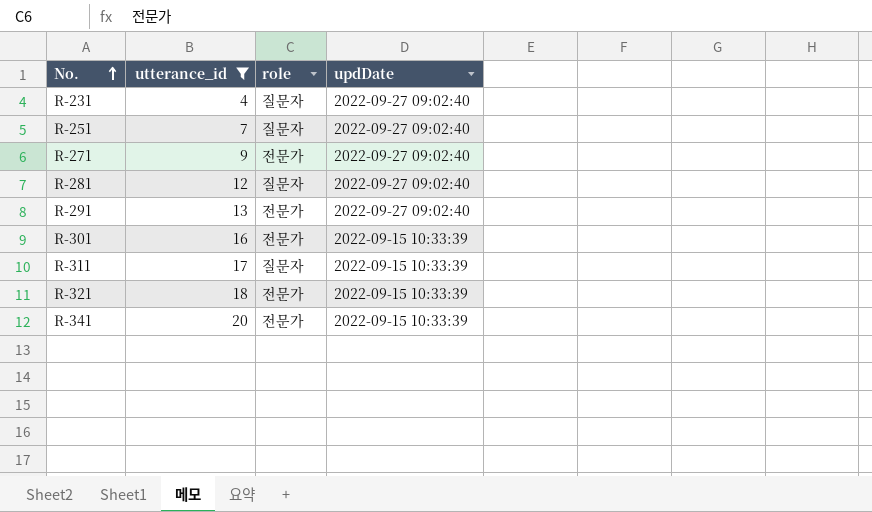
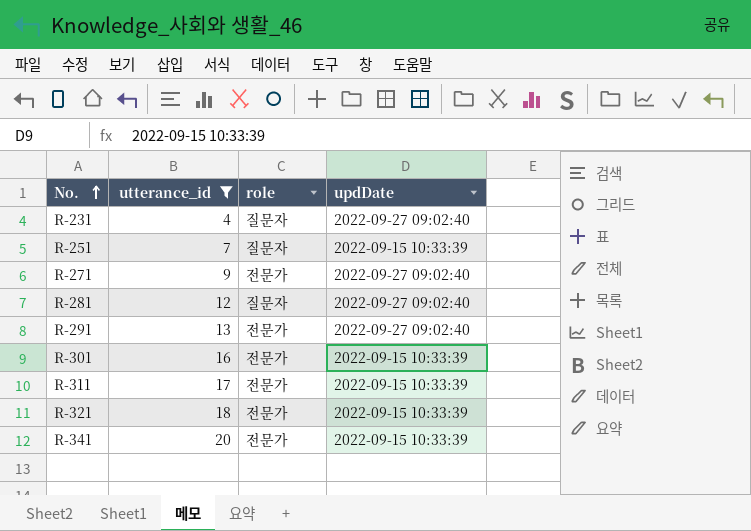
R-251 | updDate: 2022-09-27 09:02:40 -> 2022-09-15 10:33:39
R-311 | role: 질문자 -> 전문가

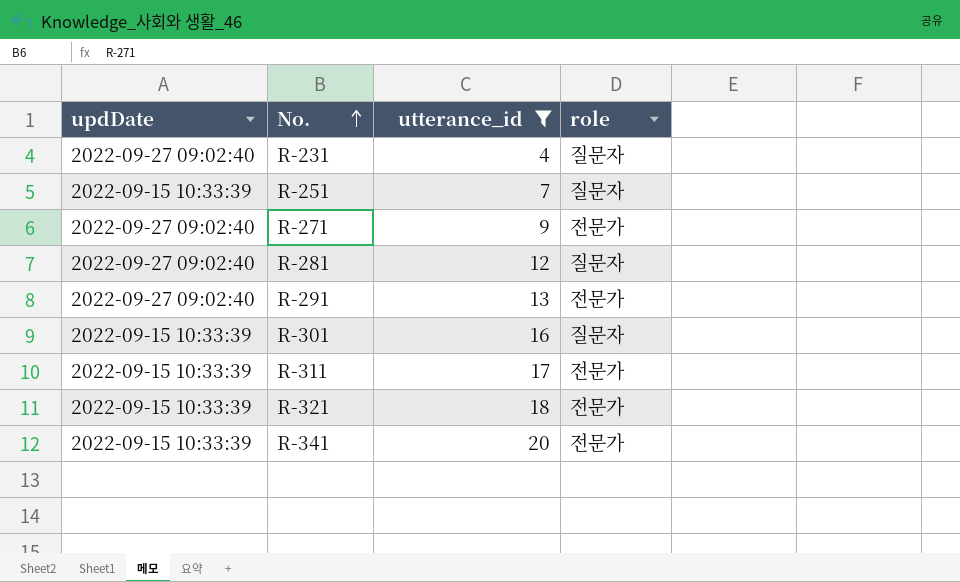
column updDate | position: 4 -> 1
R-301 | role: 전문가 -> 질문자

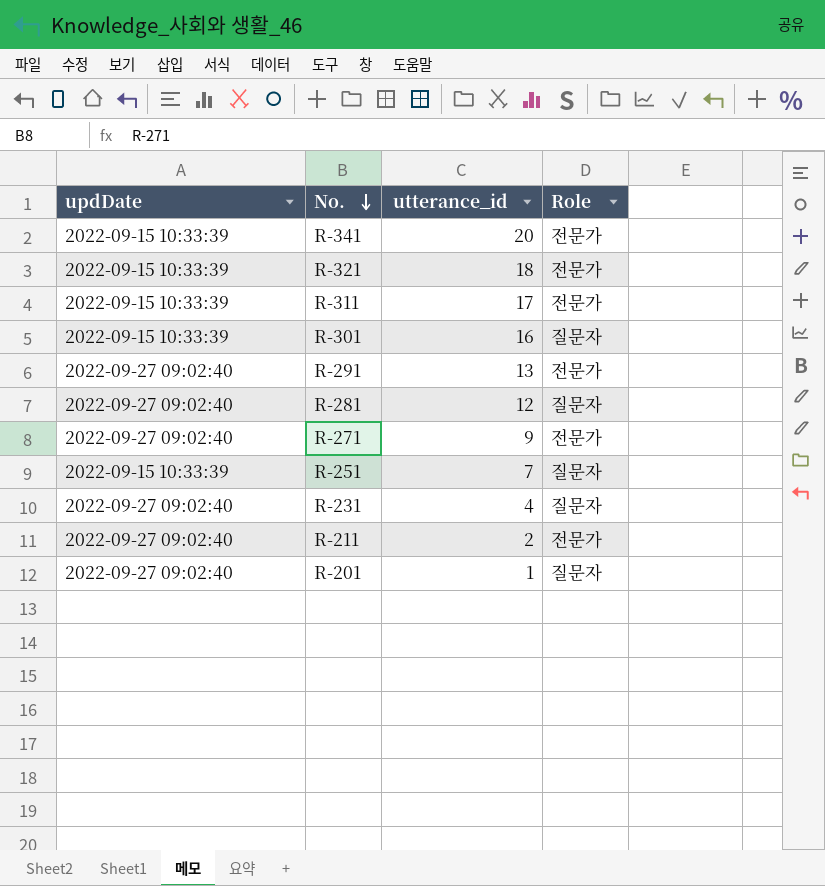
filter: utterance_id >= 4 -> none
row order: No. ascending -> No. descending
column name: role -> Role

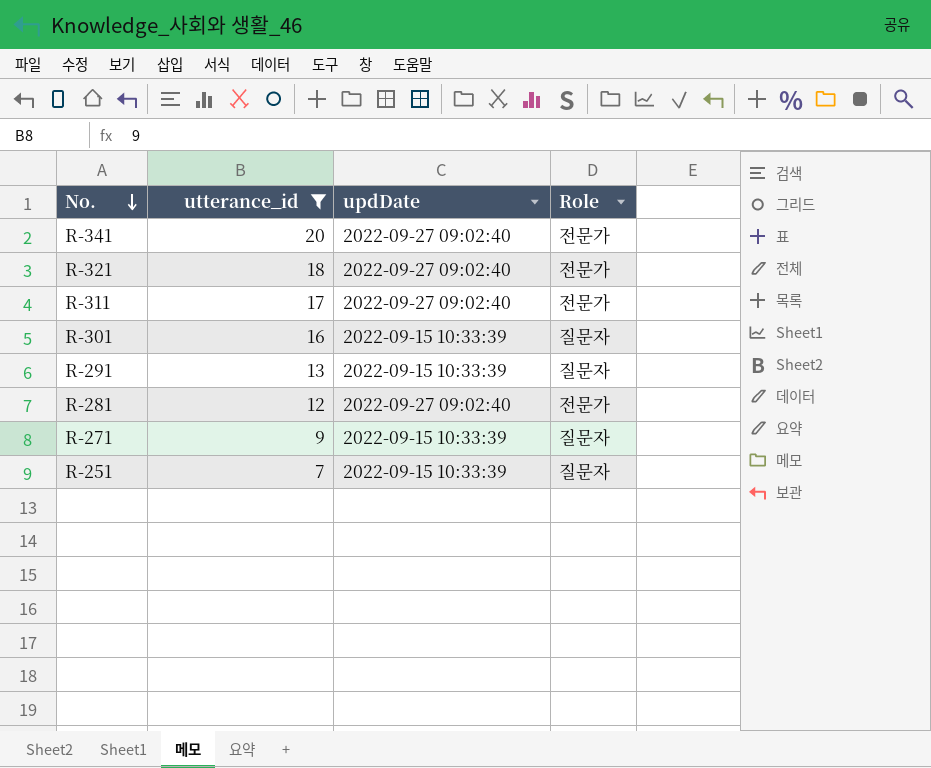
filter: none -> utterance_id >= 7
column updDate | position: 1 -> 3
R-341 | updDate: 2022-09-15 10:33:39 -> 2022-09-27 09:02:40
R-321 | updDate: 2022-09-15 10:33:39 -> 2022-09-27 09:02:40
R-311 | updDate: 2022-09-15 10:33:39 -> 2022-09-27 09:02:40
R-291 | updDate: 2022-09-27 09:02:40 -> 2022-09-15 10:33:39
R-291 | Role: 전문가 -> 질문자
R-281 | Role: 질문자 -> 전문가
R-271 | updDate: 2022-09-27 09:02:40 -> 2022-09-15 10:33:39
R-271 | Role: 전문가 -> 질문자

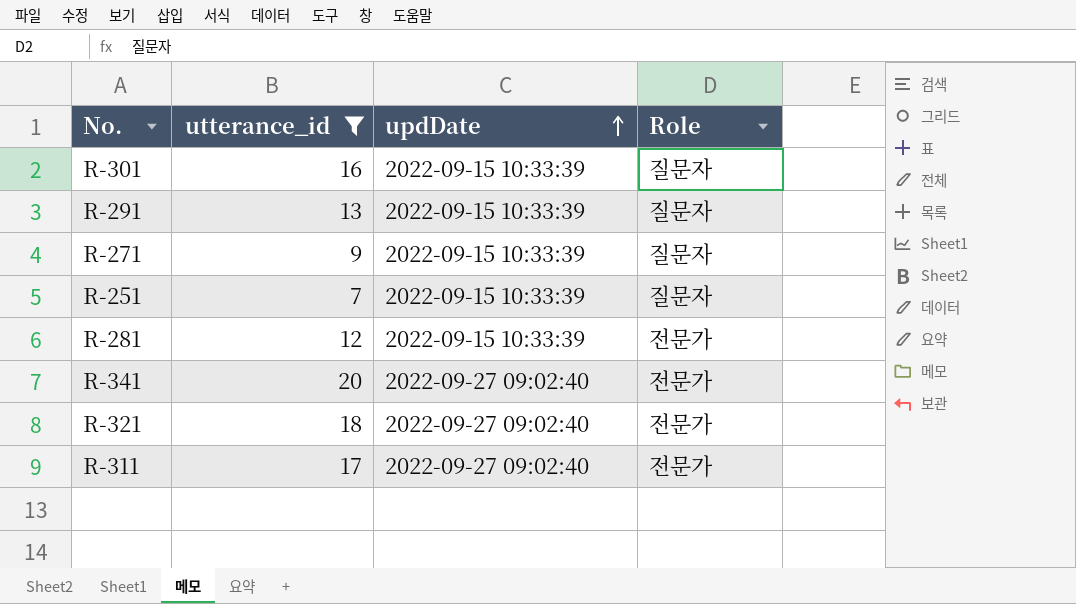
row order: No. descending -> updDate ascending
R-281 | updDate: 2022-09-27 09:02:40 -> 2022-09-15 10:33:39

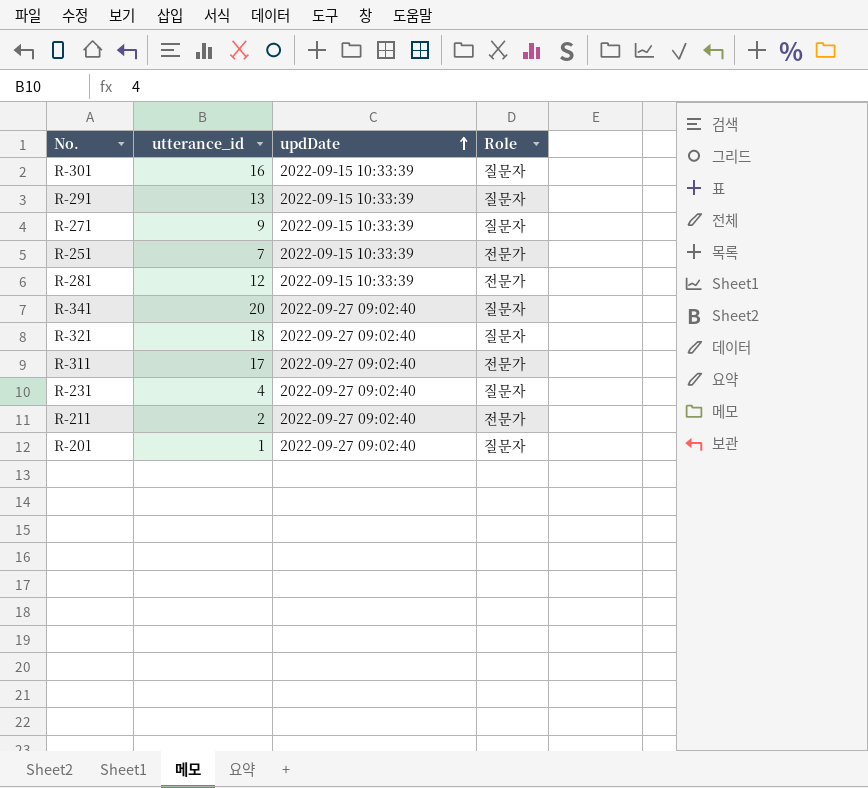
filter: utterance_id >= 7 -> none
R-251 | Role: 질문자 -> 전문가
R-341 | Role: 전문가 -> 질문자
R-321 | Role: 전문가 -> 질문자

